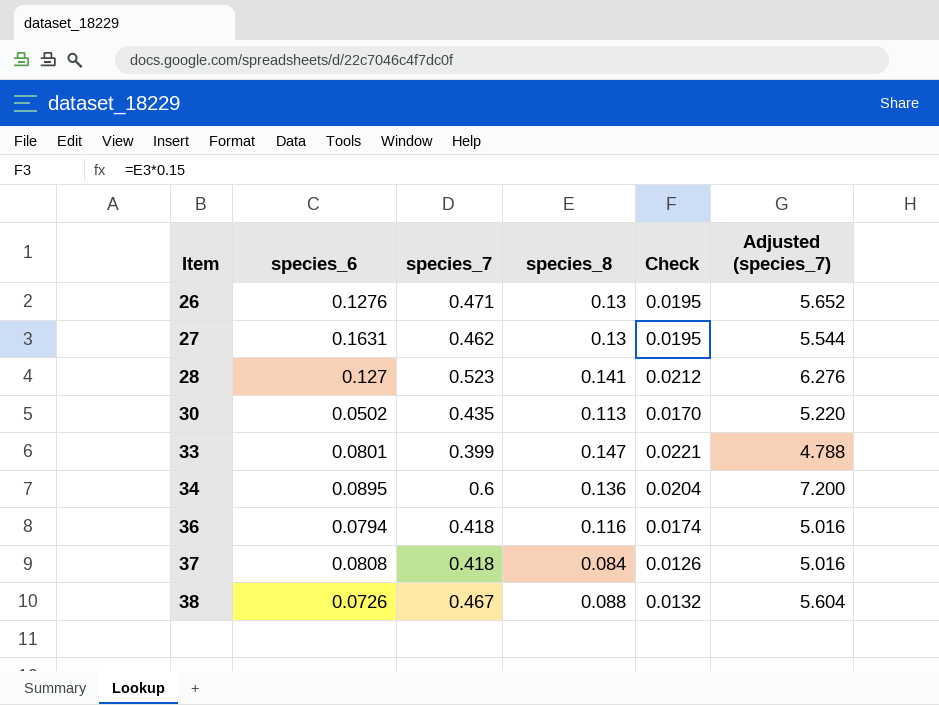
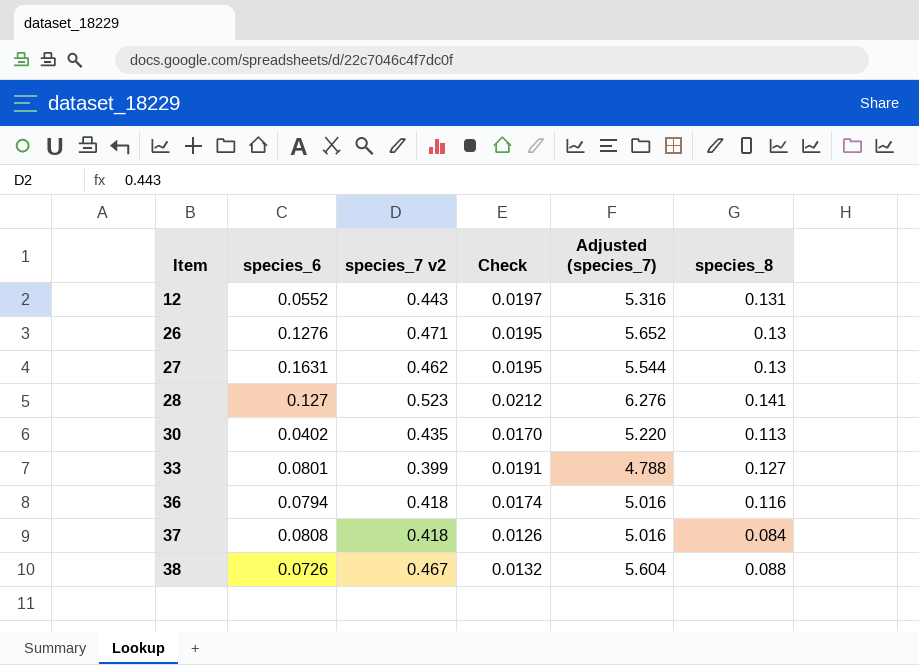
column name: species_7 -> species_7 v2
column species_8 | position: 4 -> 6
row 34: 0.0895 | 0.6 | 0.136 | 0.0204 | 7.200 -> none
row 12: none -> 0.0552 | 0.443 | 0.0197 | 5.316 | 0.131
30 | species_6: 0.0502 -> 0.0402
33 | Check: 0.0221 -> 0.0191
33 | species_8: 0.147 -> 0.127

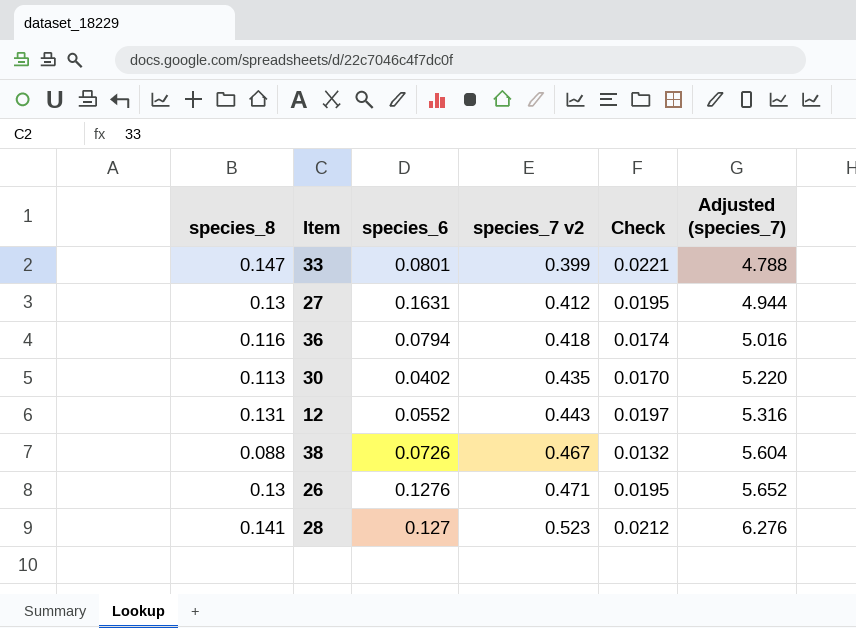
row order: Item ascending -> species_7 v2 ascending
column species_8 | position: 6 -> 1
row 37: 0.0808 | 0.418 | 0.0126 | 5.016 | 0.084 -> none
33 | species_8: 0.127 -> 0.147
33 | Check: 0.0191 -> 0.0221
27 | species_7 v2: 0.462 -> 0.412
27 | Adjusted (species_7): 5.544 -> 4.944

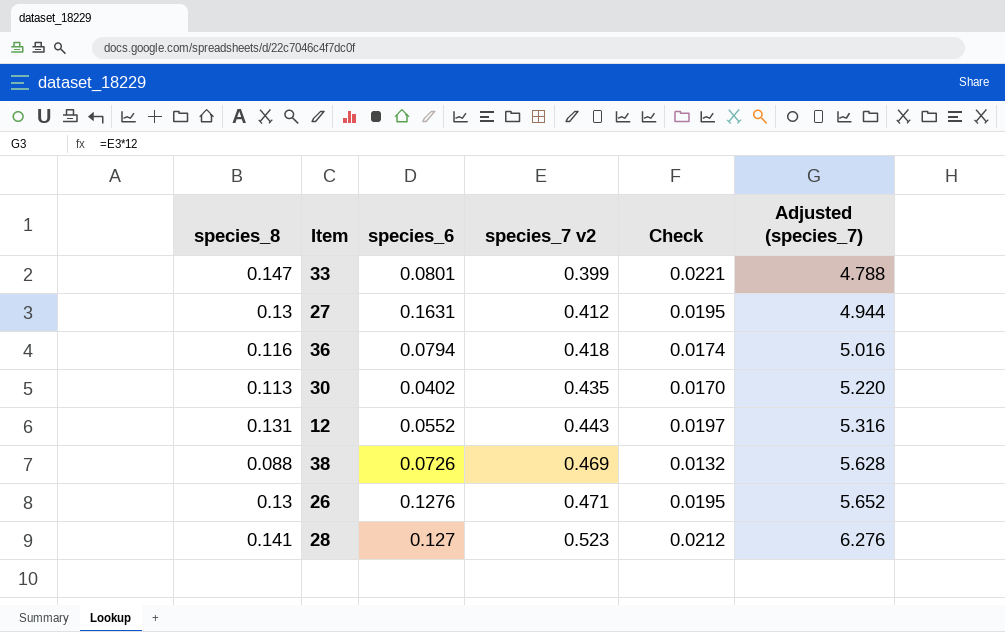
38 | species_7 v2: 0.467 -> 0.469
38 | Adjusted (species_7): 5.604 -> 5.628

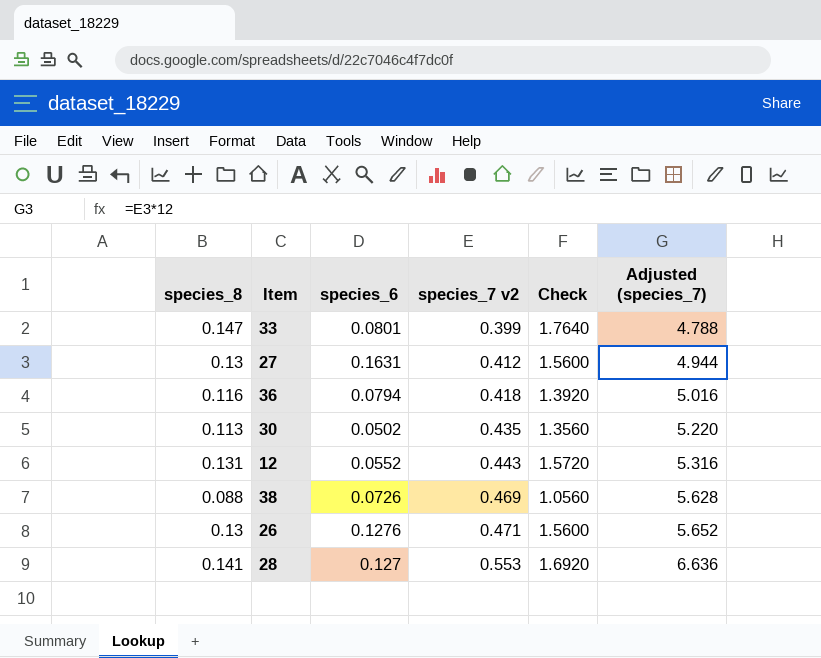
column Check | formula: [species_8] * 0.15 -> [species_8] * 12
30 | species_6: 0.0402 -> 0.0502
28 | species_7 v2: 0.523 -> 0.553
28 | Adjusted (species_7): 6.276 -> 6.636

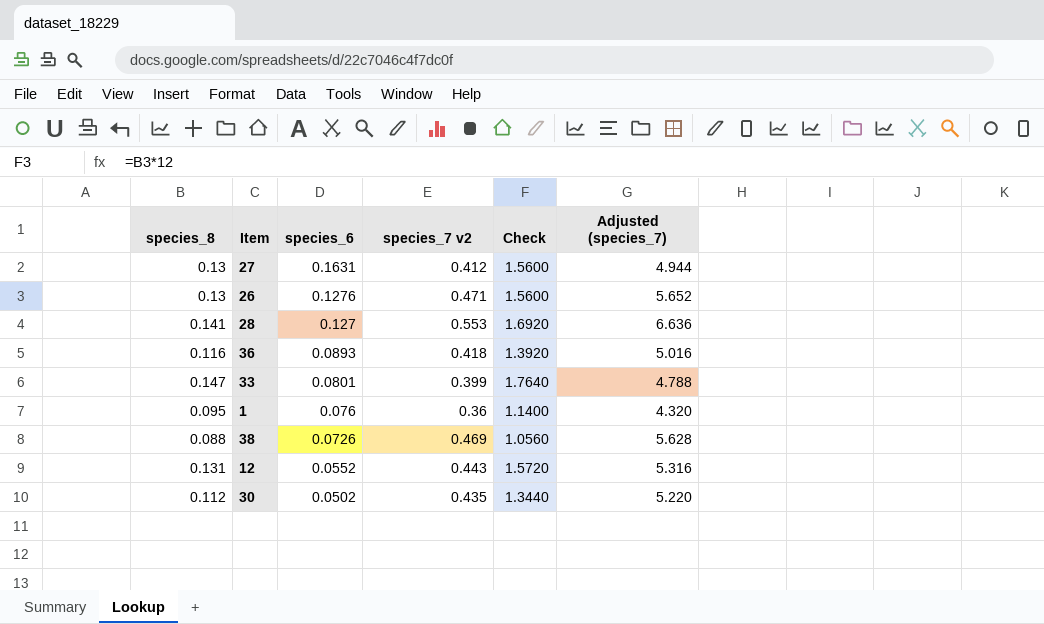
row order: species_7 v2 ascending -> species_6 descending
36 | species_6: 0.0794 -> 0.0893
row 1: none -> 0.095 | 0.076 | 0.36 | 1.1400 | 4.320
30 | species_8: 0.113 -> 0.112
30 | Check: 1.3560 -> 1.3440

